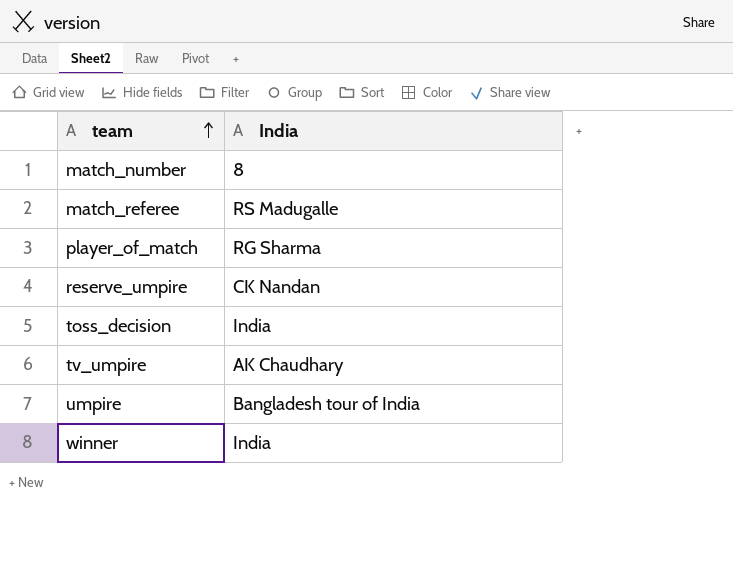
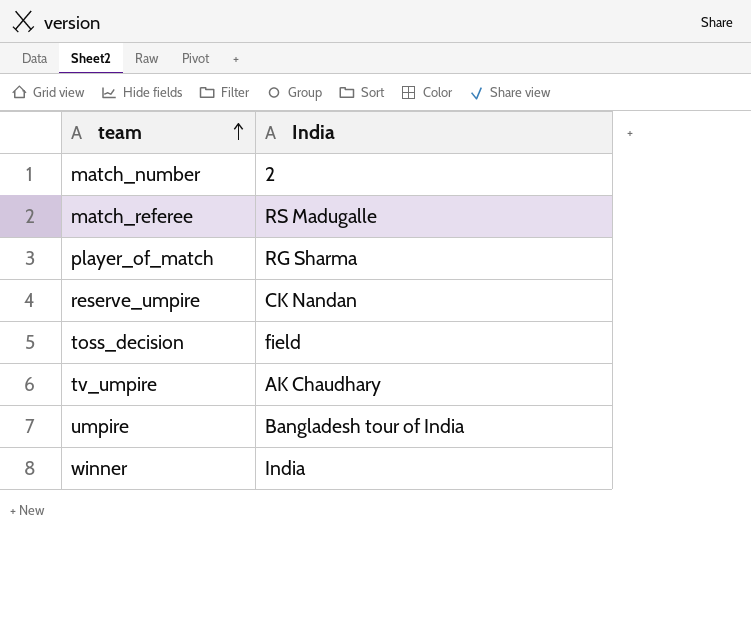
match_number | India: 8 -> 2
toss_decision | India: India -> field

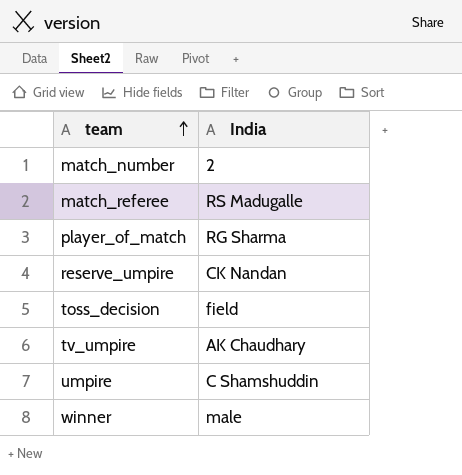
umpire | India: Bangladesh tour of India -> C Shamshuddin
winner | India: India -> male

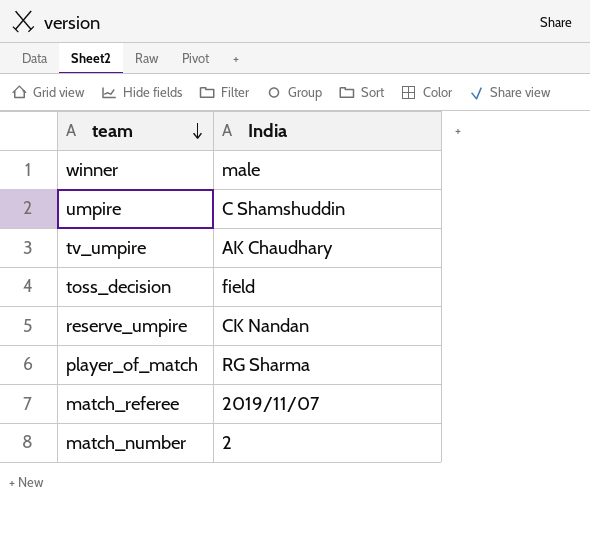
row order: team ascending -> team descending
match_referee | India: RS Madugalle -> 2019/11/07

